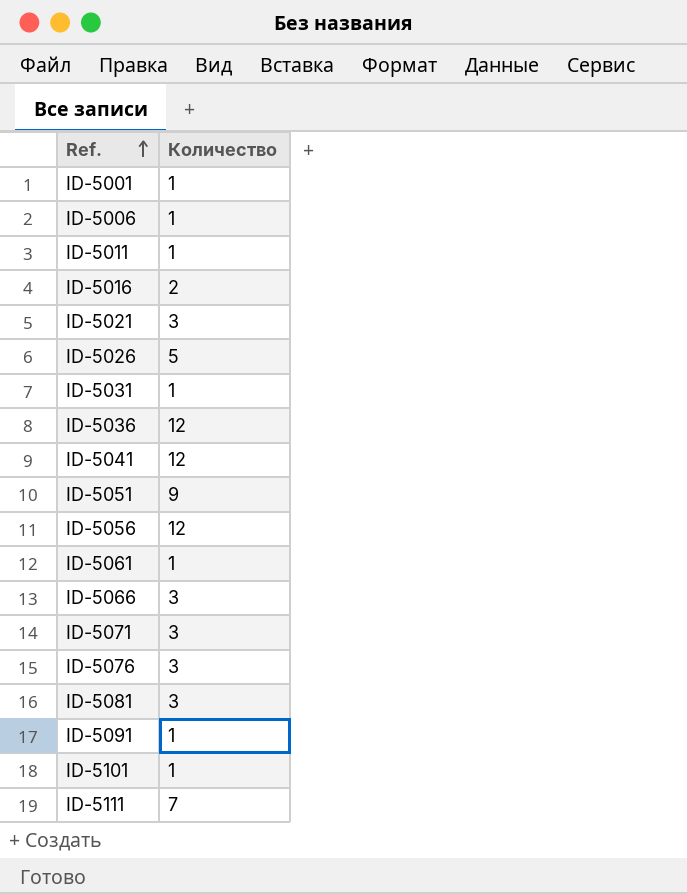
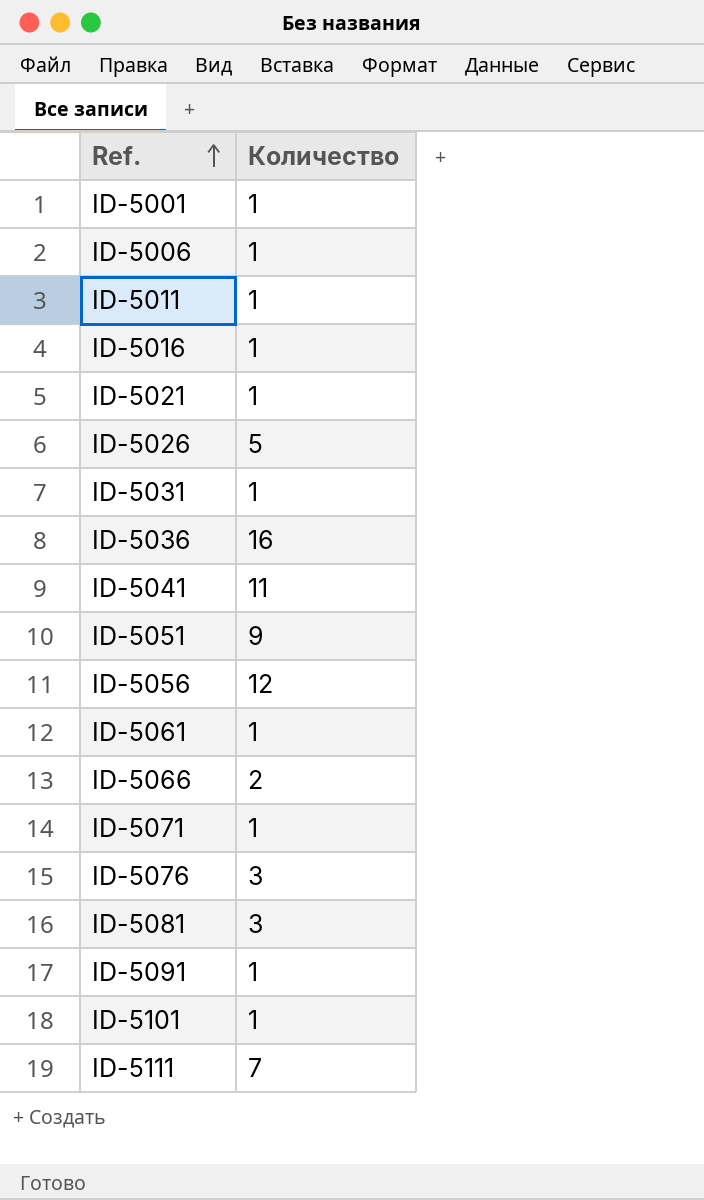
ID-5016 | Количество: 2 -> 1
ID-5021 | Количество: 3 -> 1
ID-5036 | Количество: 12 -> 16
ID-5041 | Количество: 12 -> 11
ID-5066 | Количество: 3 -> 2
ID-5071 | Количество: 3 -> 1

